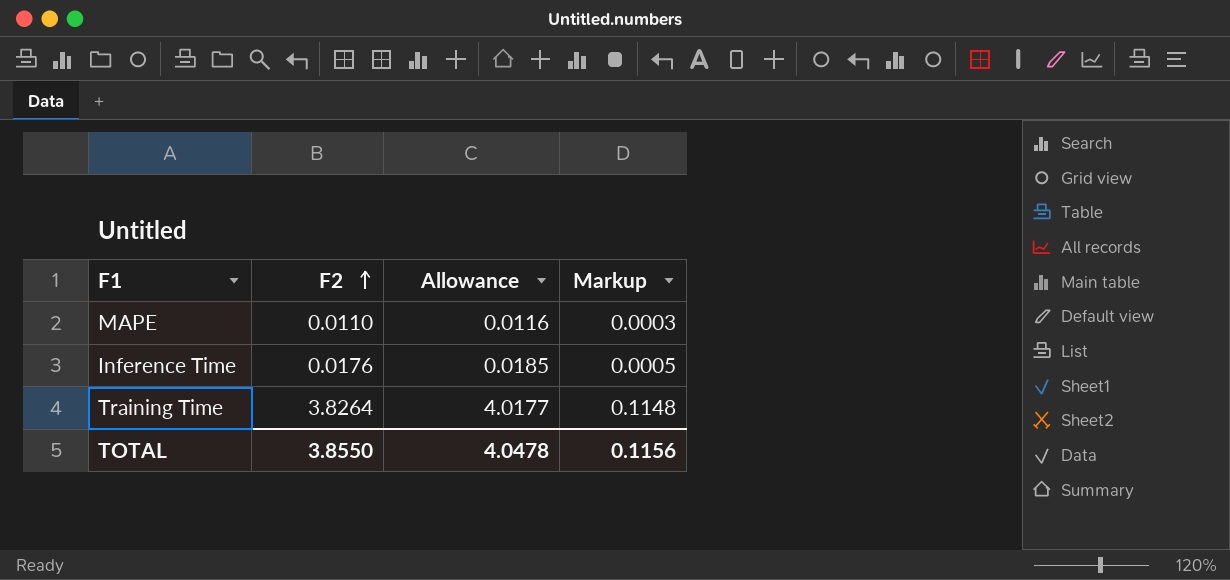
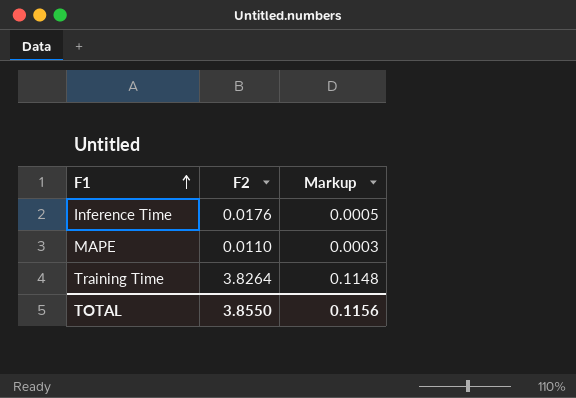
row order: F2 ascending -> F1 ascending
column Allowance | formula: [F2] * 1.05 -> none

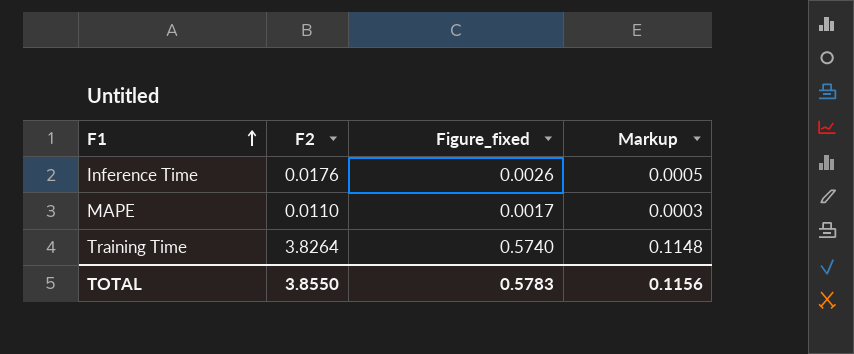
column Figure_fixed | formula: none -> [F2] * 0.15

